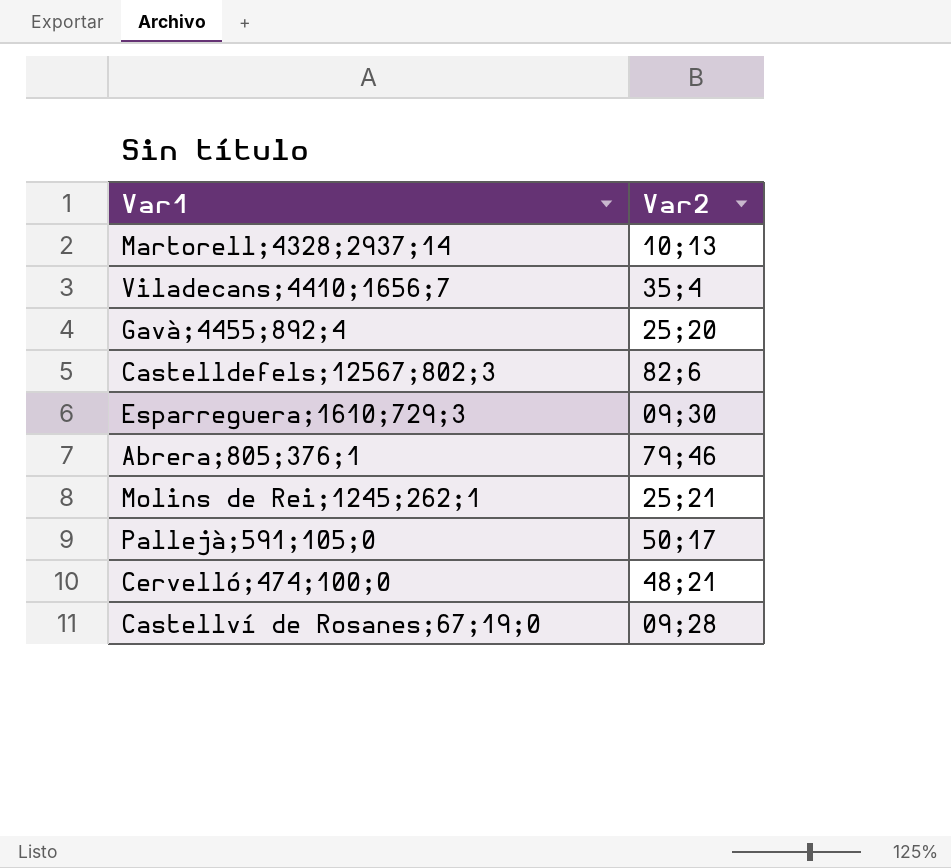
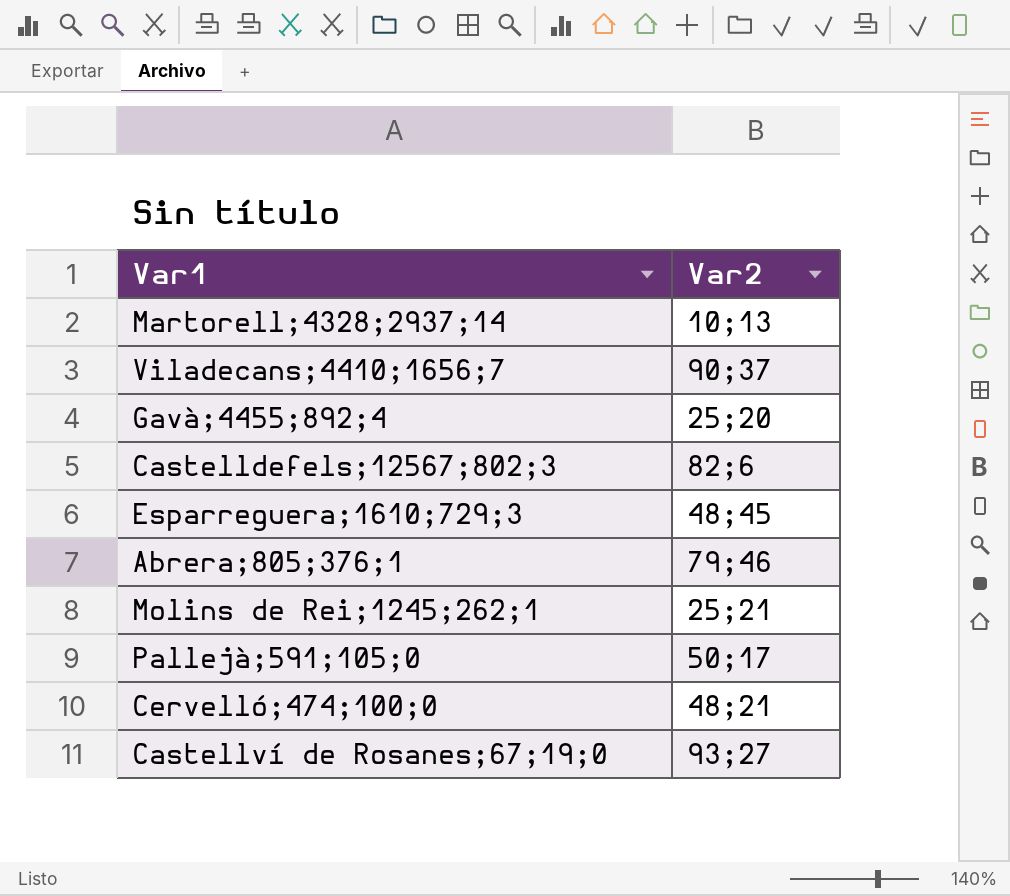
Viladecans;4410;1656;7 | Var2: 35;4 -> 90;37
Esparreguera;1610;729;3 | Var2: 09;30 -> 48;45
Castellví de Rosanes;67;19;0 | Var2: 09;28 -> 93;27

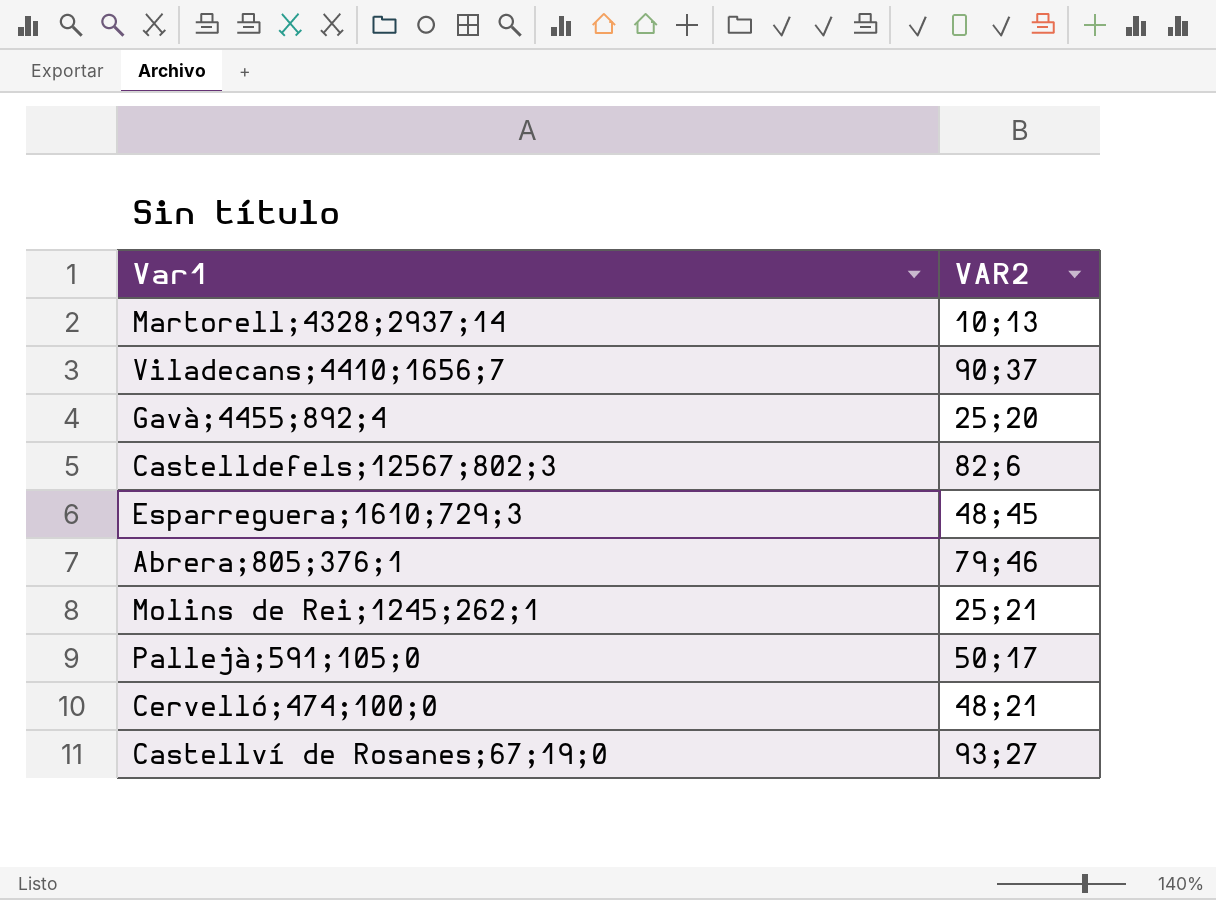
column name: Var2 -> VAR2

